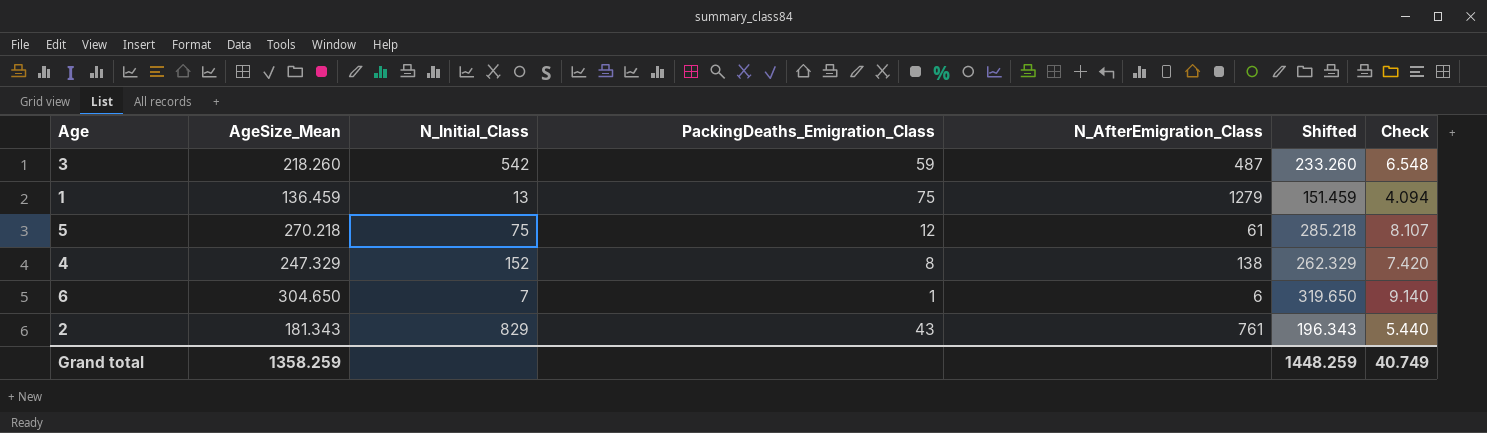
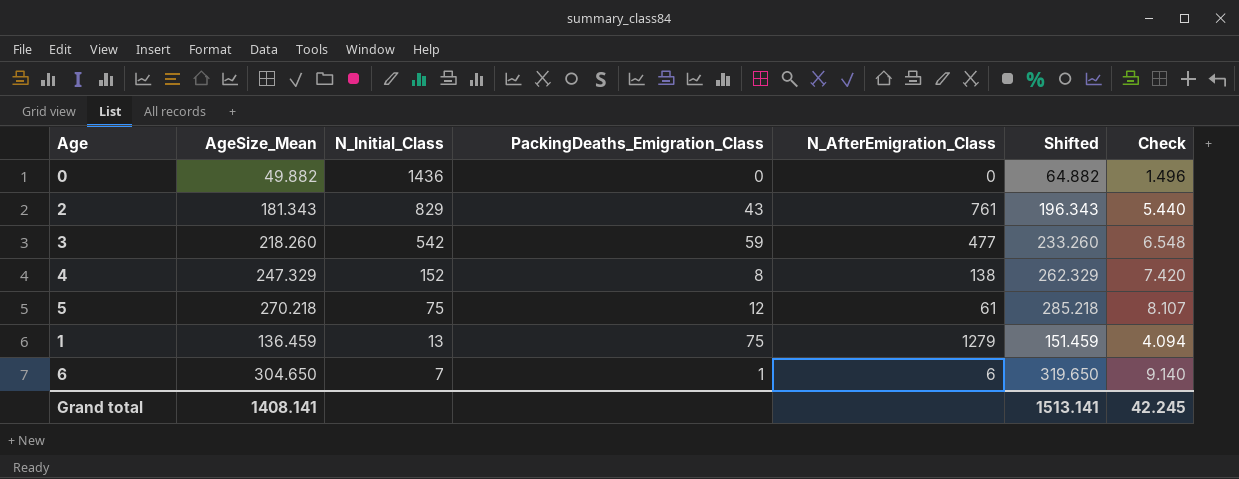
row order: none -> N_Initial_Class descending
row 0: none -> 49.882 | 1436 | 0 | 0 | 64.882 | 1.496
3 | N_AfterEmigration_Class: 487 -> 477
Grand total | AgeSize_Mean: 1358.259 -> 1408.141
Grand total | Shifted: 1448.259 -> 1513.141
Grand total | Check: 40.749 -> 42.245

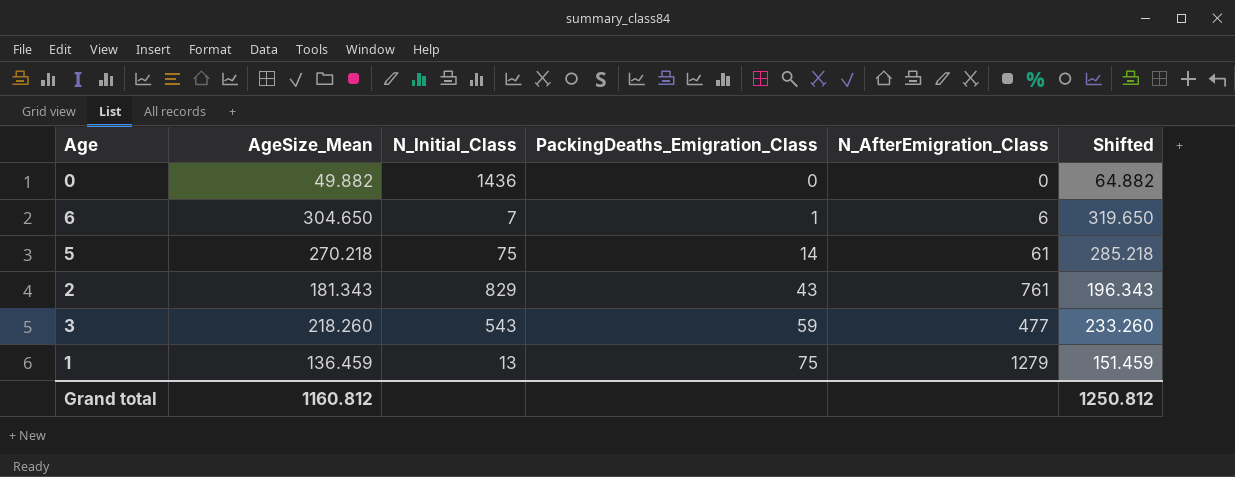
row order: N_Initial_Class descending -> PackingDeaths_Emigration_Class ascending
column Check | formula: [AgeSize_Mean] * 0.03 -> none
row 4: 247.329 | 152 | 8 | 138 | 262.329 | 7.420 -> none
5 | PackingDeaths_Emigration_Class: 12 -> 14
3 | N_Initial_Class: 542 -> 543
Grand total | AgeSize_Mean: 1408.141 -> 1160.812
Grand total | Shifted: 1513.141 -> 1250.812

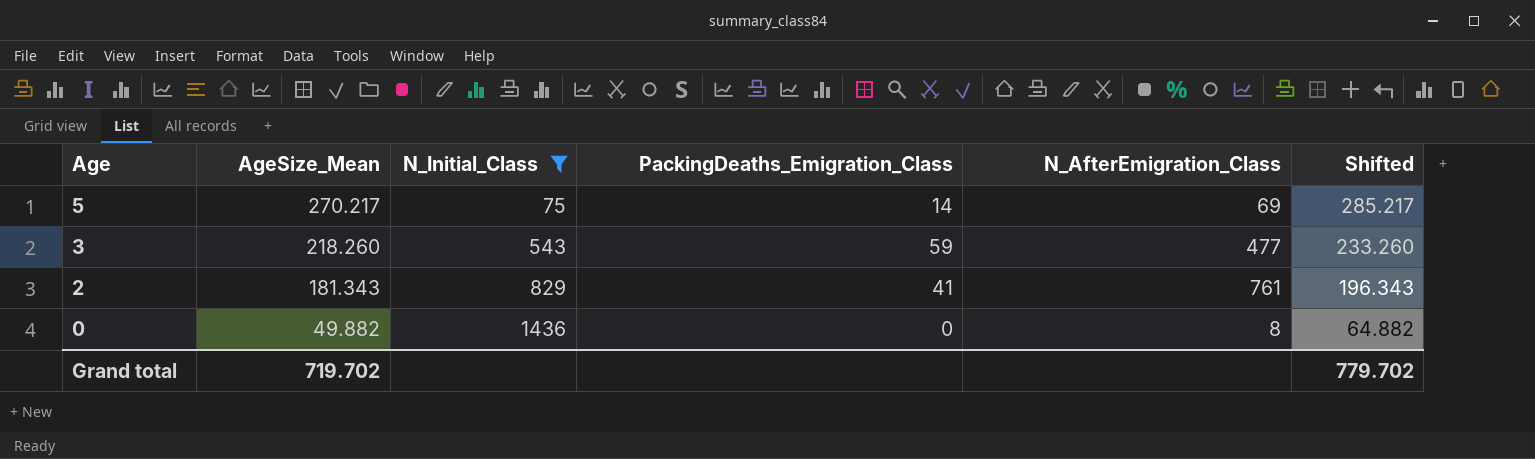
filter: none -> N_Initial_Class >= 75
row order: PackingDeaths_Emigration_Class ascending -> Age descending
5 | AgeSize_Mean: 270.218 -> 270.217
5 | N_AfterEmigration_Class: 61 -> 69
5 | Shifted: 285.218 -> 285.217
2 | PackingDeaths_Emigration_Class: 43 -> 41
0 | N_AfterEmigration_Class: 0 -> 8
Grand total | AgeSize_Mean: 1160.812 -> 719.702
Grand total | Shifted: 1250.812 -> 779.702

